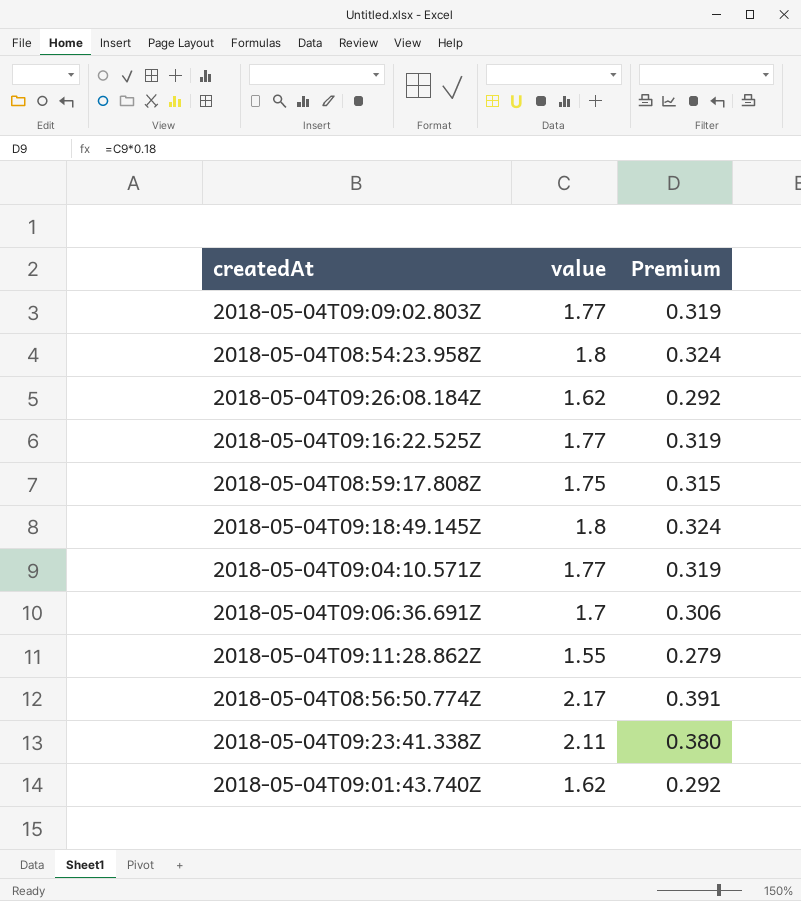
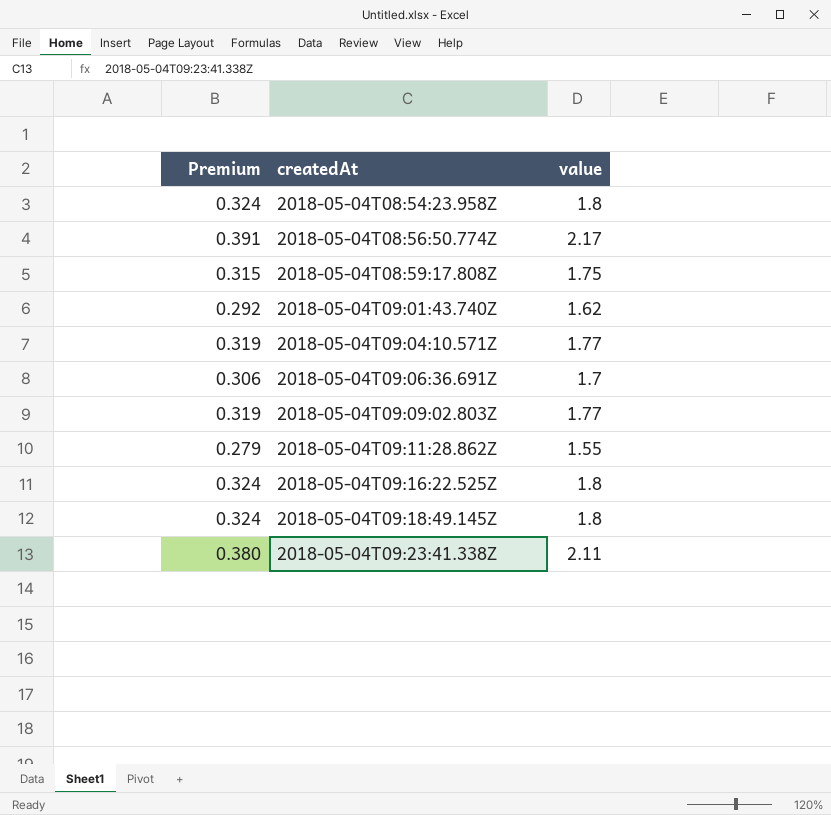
row order: none -> createdAt ascending
column Premium | position: 3 -> 1
row 2018-05-04T09:26:08.184Z: 1.62 | 0.292 -> none
2018-05-04T09:16:22.525Z | Premium: 0.319 -> 0.324
2018-05-04T09:16:22.525Z | value: 1.77 -> 1.8

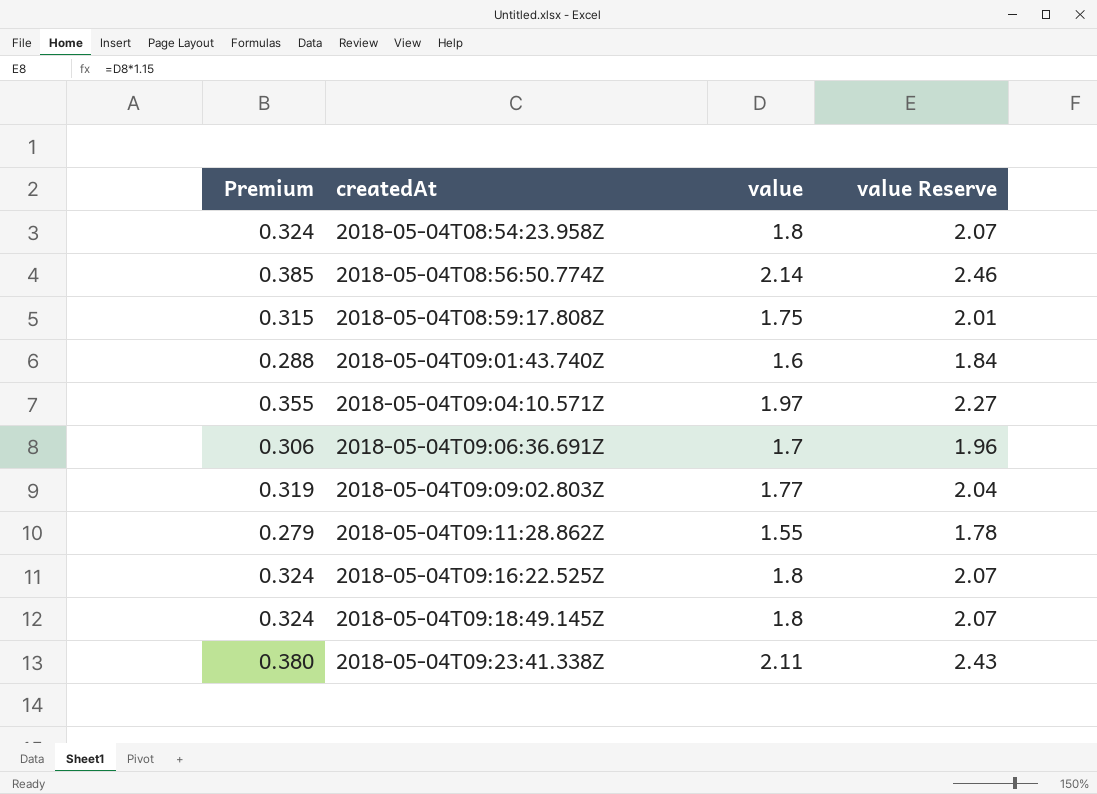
column value Reserve | formula: none -> [value] * 1.15
2018-05-04T08:56:50.774Z | Premium: 0.391 -> 0.385
2018-05-04T08:56:50.774Z | value: 2.17 -> 2.14
2018-05-04T09:01:43.740Z | Premium: 0.292 -> 0.288
2018-05-04T09:01:43.740Z | value: 1.62 -> 1.6
2018-05-04T09:04:10.571Z | Premium: 0.319 -> 0.355
2018-05-04T09:04:10.571Z | value: 1.77 -> 1.97

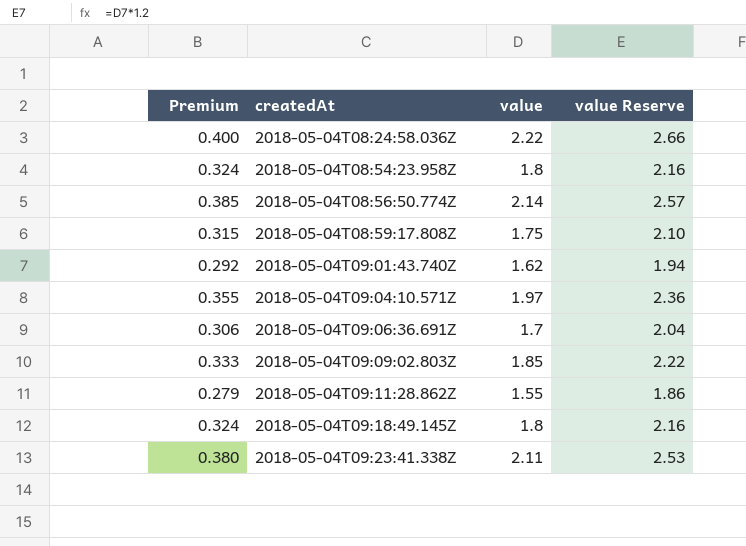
column value Reserve | formula: [value] * 1.15 -> [value] * 1.2
row 2018-05-04T09:16:22.525Z: 0.324 | 1.8 | 2.07 -> none
row 2018-05-04T08:24:58.036Z: none -> 0.400 | 2.22 | 2.66
2018-05-04T09:01:43.740Z | Premium: 0.288 -> 0.292
2018-05-04T09:01:43.740Z | value: 1.6 -> 1.62
2018-05-04T09:09:02.803Z | Premium: 0.319 -> 0.333
2018-05-04T09:09:02.803Z | value: 1.77 -> 1.85

